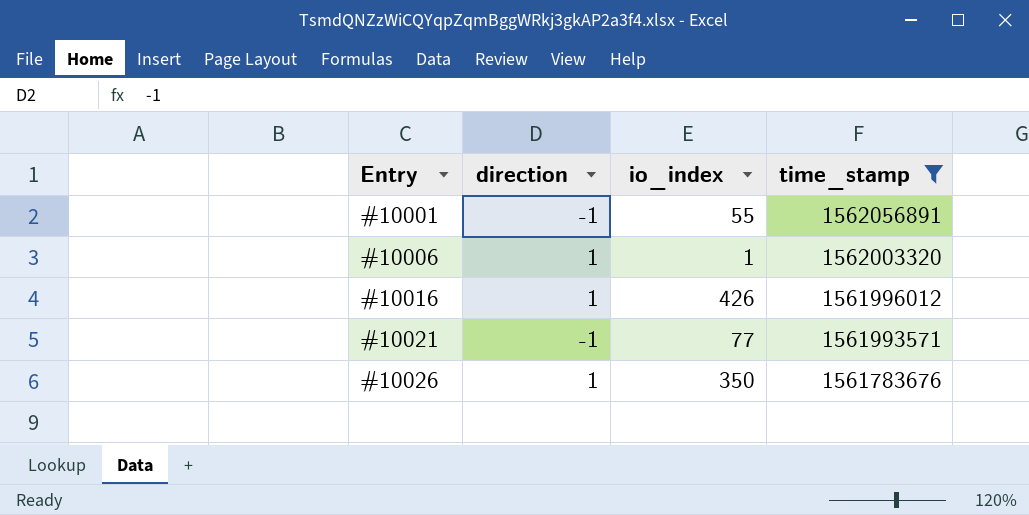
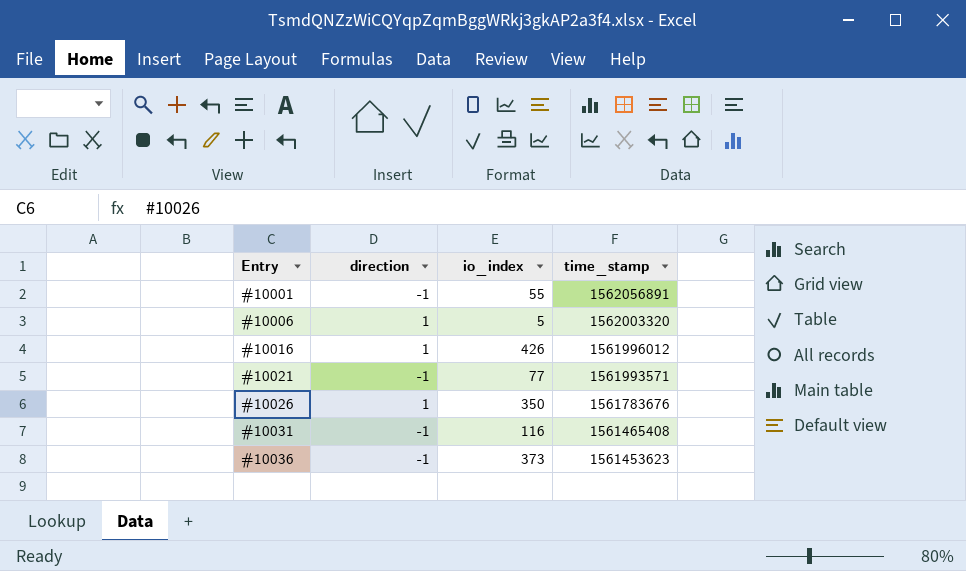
filter: time_stamp >= 1561783676 -> none
#10006 | io_index: 1 -> 5

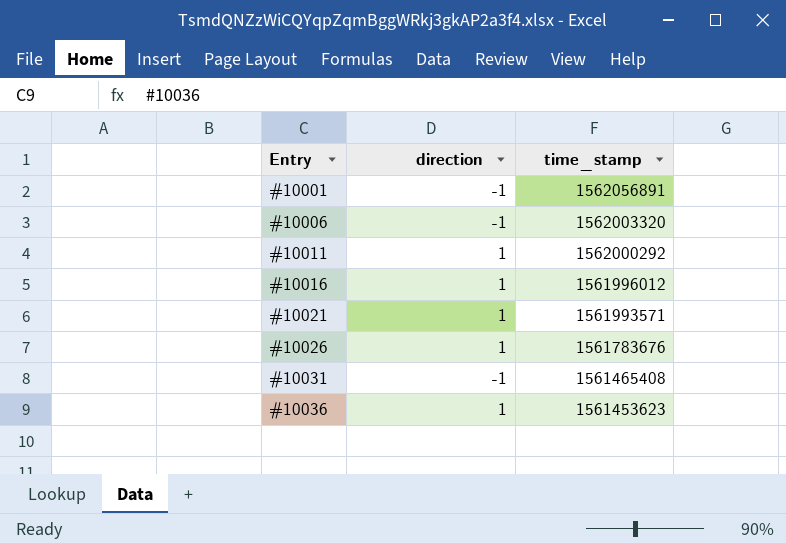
column io_index | position: 3 -> none
#10006 | direction: 1 -> -1
row #10011: none -> 1 | 1562000292
#10021 | direction: -1 -> 1
#10036 | direction: -1 -> 1

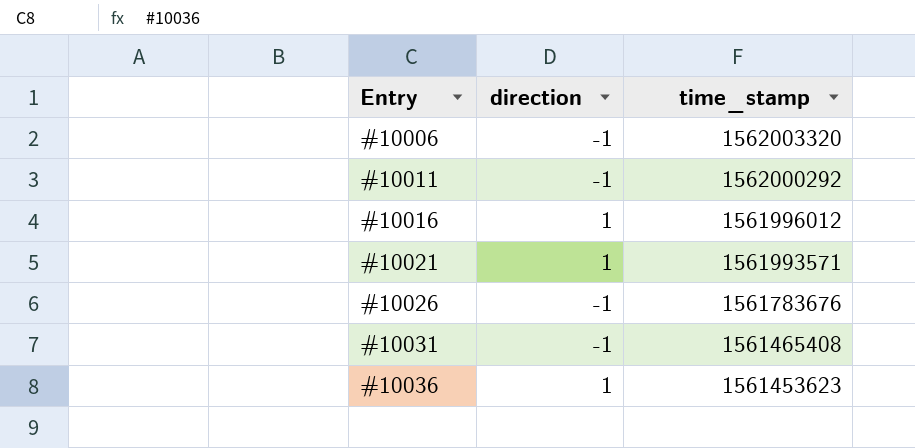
row #10001: -1 | 1562056891 -> none
#10011 | direction: 1 -> -1
#10026 | direction: 1 -> -1

